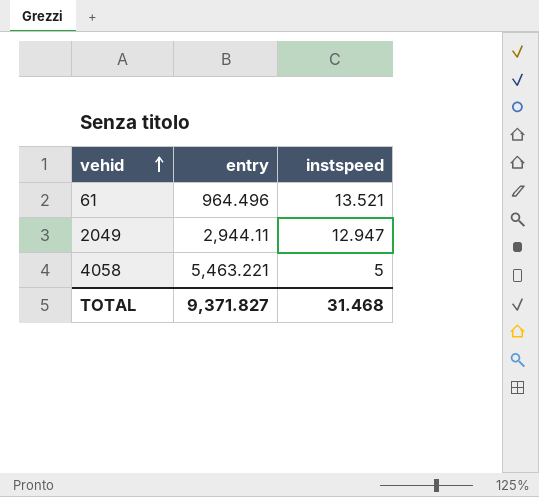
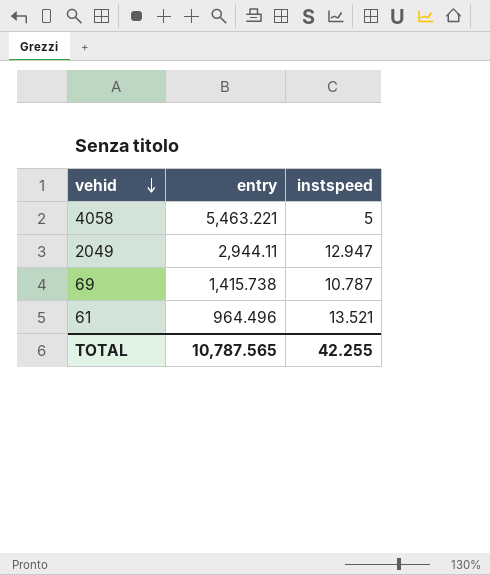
row order: vehid ascending -> vehid descending
row 69: none -> 1,415.738 | 10.787
TOTAL | entry: 9,371.827 -> 10,787.565
TOTAL | instspeed: 31.468 -> 42.255

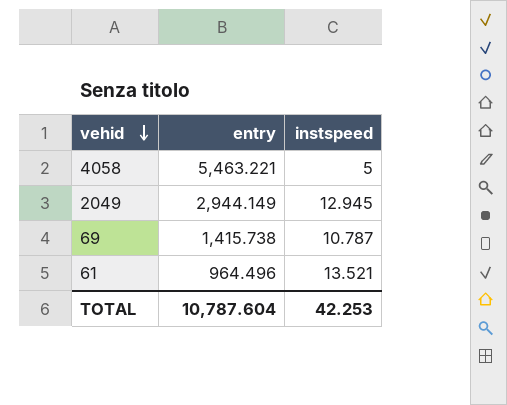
2049 | entry: 2,944.11 -> 2,944.149
2049 | instspeed: 12.947 -> 12.945
TOTAL | entry: 10,787.565 -> 10,787.604
TOTAL | instspeed: 42.255 -> 42.253

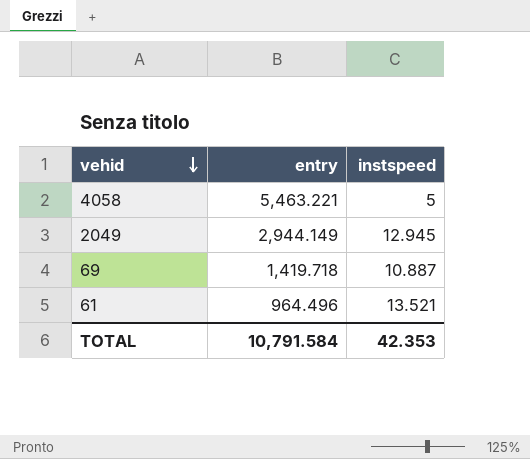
69 | entry: 1,415.738 -> 1,419.718
69 | instspeed: 10.787 -> 10.887
TOTAL | entry: 10,787.604 -> 10,791.584
TOTAL | instspeed: 42.253 -> 42.353

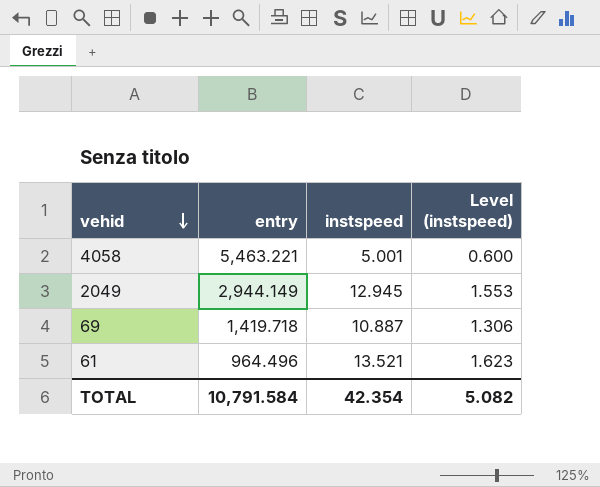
column Level (instspeed) | formula: none -> [instspeed] * 0.12
4058 | instspeed: 5 -> 5.001
TOTAL | instspeed: 42.353 -> 42.354

